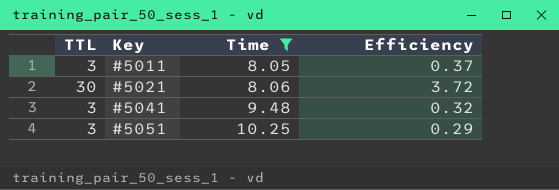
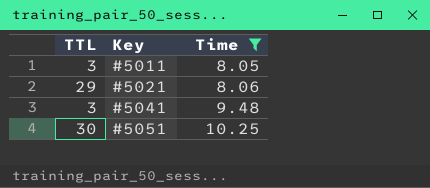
column Efficiency | formula: [TTL] / [Time] -> none
#5021 | TTL: 30 -> 29
#5051 | TTL: 3 -> 30

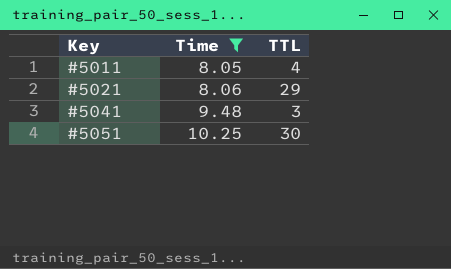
column TTL | position: 1 -> 3
#5011 | TTL: 3 -> 4

